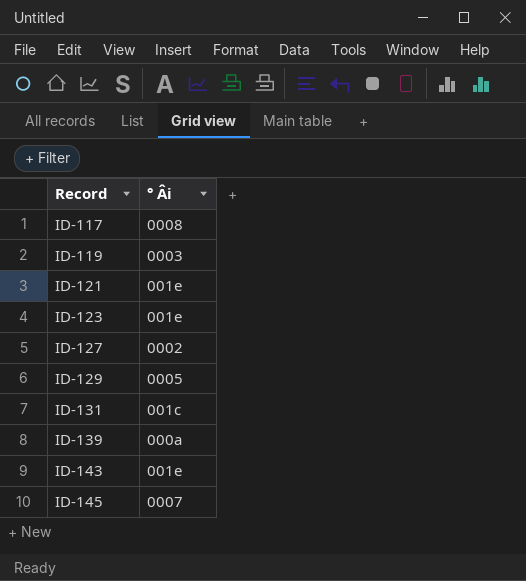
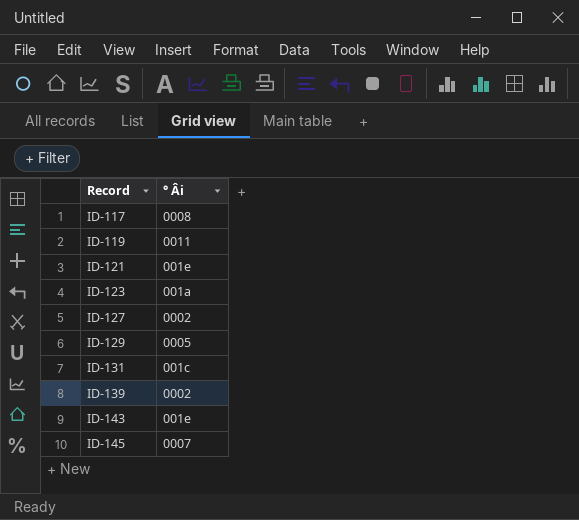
ID-119 | ° Âi: 0003 -> 0011
ID-123 | ° Âi: 001e -> 001a
ID-139 | ° Âi: 000a -> 0002

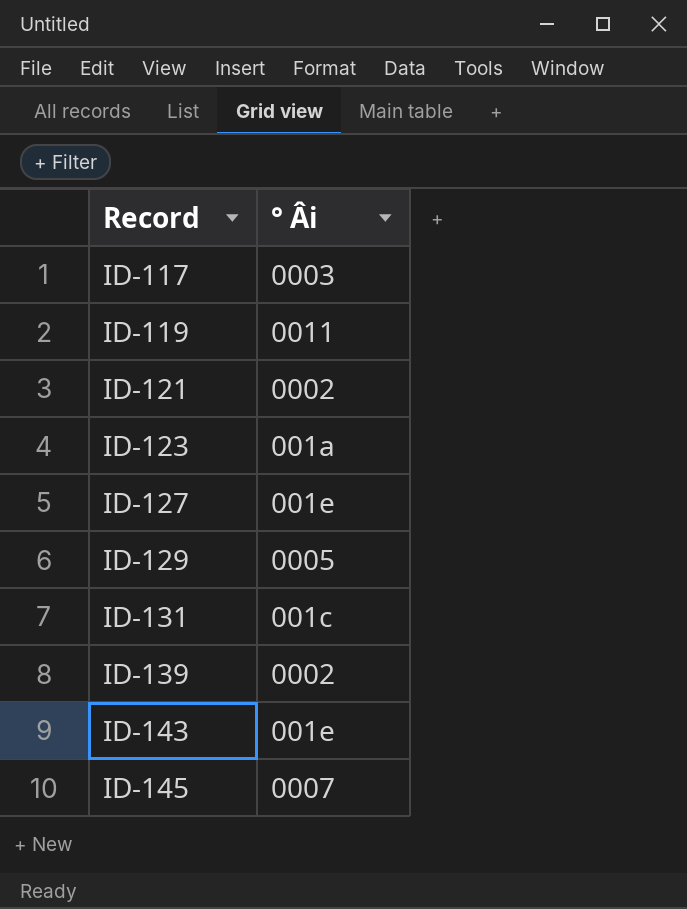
ID-117 | ° Âi: 0008 -> 0003
ID-121 | ° Âi: 001e -> 0002
ID-127 | ° Âi: 0002 -> 001e

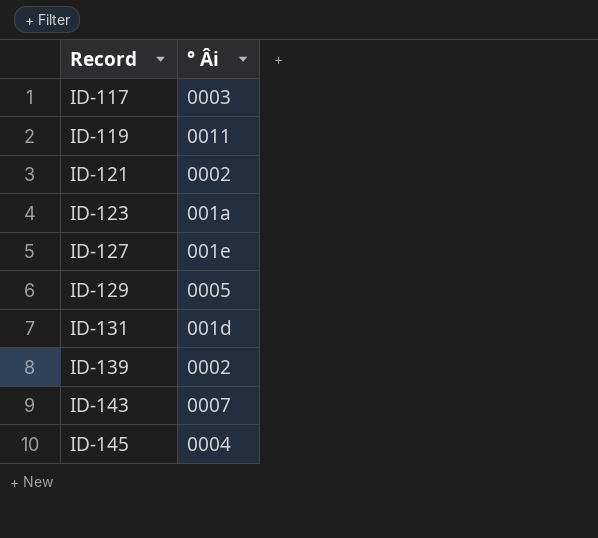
ID-131 | ° Âi: 001c -> 001d
ID-143 | ° Âi: 001e -> 0007
ID-145 | ° Âi: 0007 -> 0004

